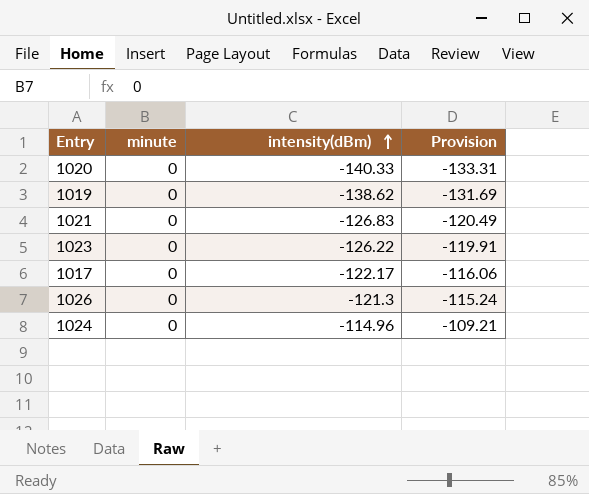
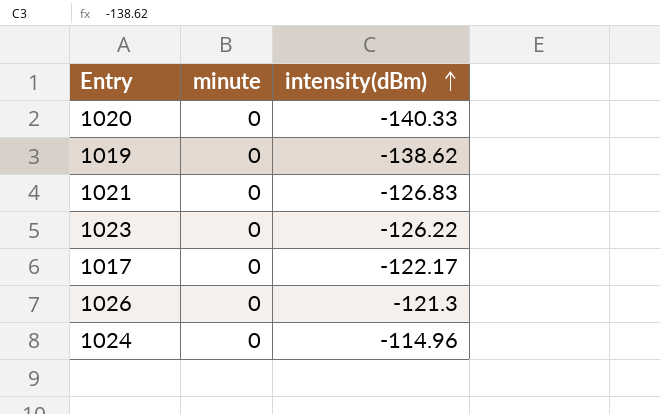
column Provision | formula: [intensity(dBm)] * 0.95 -> none

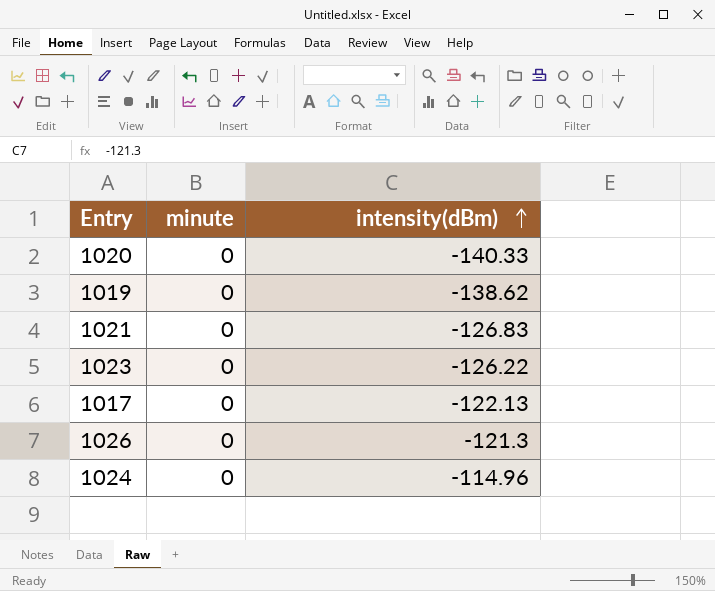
1017 | intensity(dBm): -122.17 -> -122.13

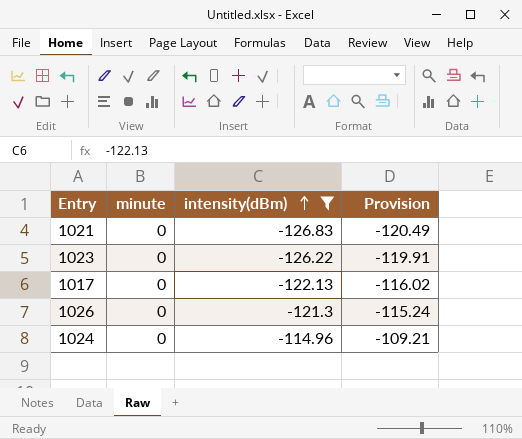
filter: none -> intensity(dBm) >= -126.83
column Provision | formula: none -> [intensity(dBm)] * 0.95

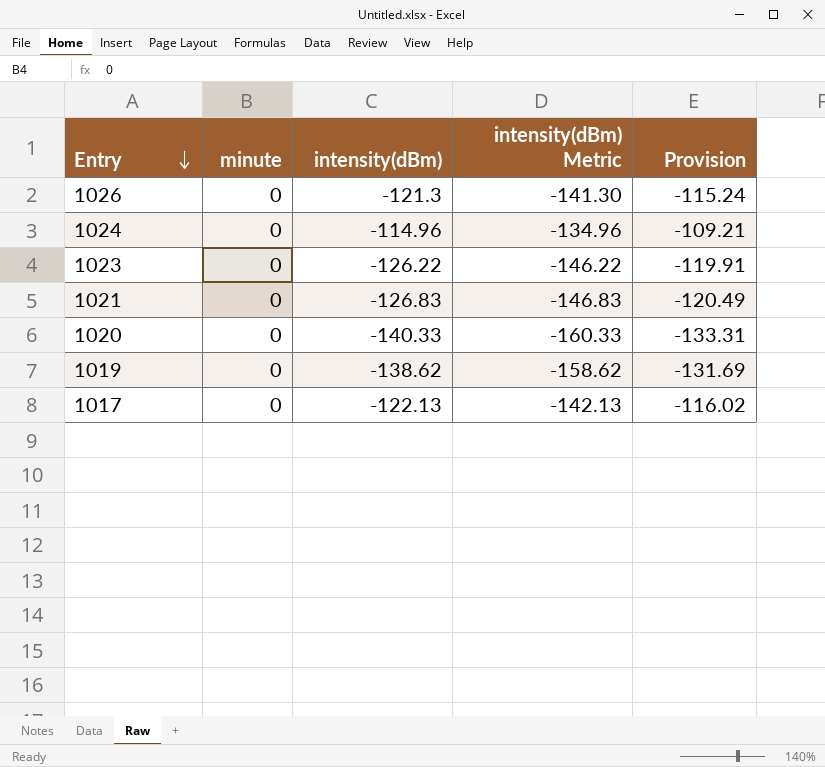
filter: intensity(dBm) >= -126.83 -> none
row order: intensity(dBm) ascending -> Entry descending
column intensity(dBm) Metric | formula: none -> [intensity(dBm)] - 20

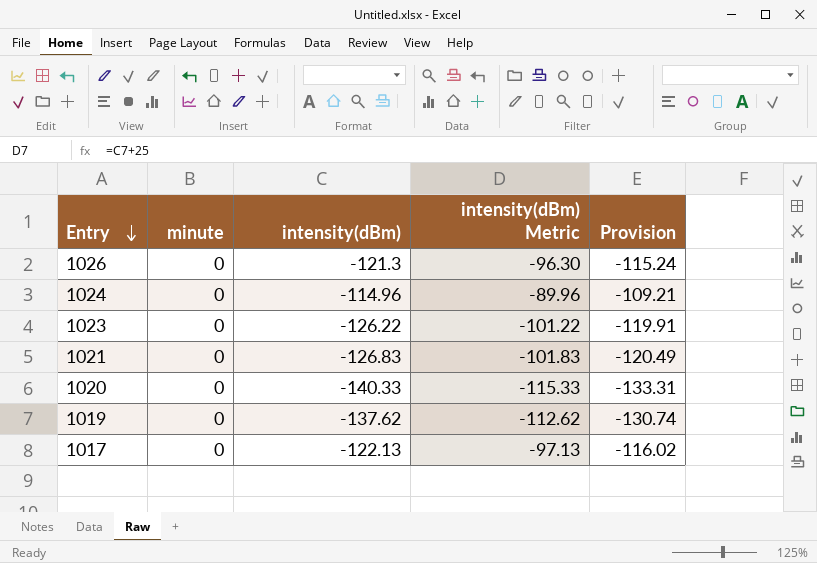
column intensity(dBm) Metric | formula: [intensity(dBm)] - 20 -> [intensity(dBm)] + 25
1019 | intensity(dBm): -138.62 -> -137.62
1019 | Provision: -131.69 -> -130.74

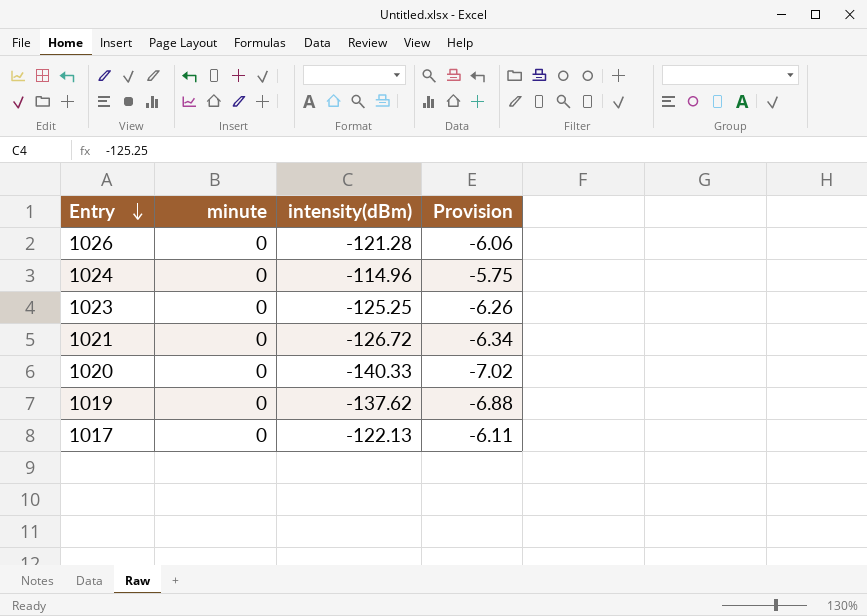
column intensity(dBm) Metric | formula: [intensity(dBm)] + 25 -> none
column Provision | formula: [intensity(dBm)] * 0.95 -> [intensity(dBm)] * 0.05
1026 | intensity(dBm): -121.3 -> -121.28
1023 | intensity(dBm): -126.22 -> -125.25
1021 | intensity(dBm): -126.83 -> -126.72

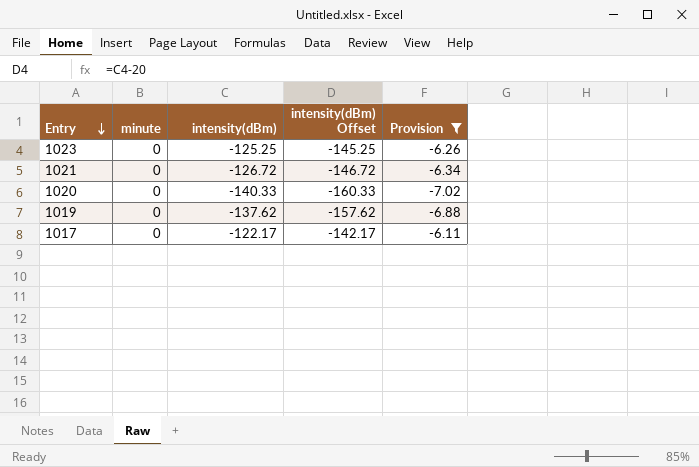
filter: none -> Provision <= -6.11
column intensity(dBm) Offset | formula: none -> [intensity(dBm)] - 20
1017 | intensity(dBm): -122.13 -> -122.17

